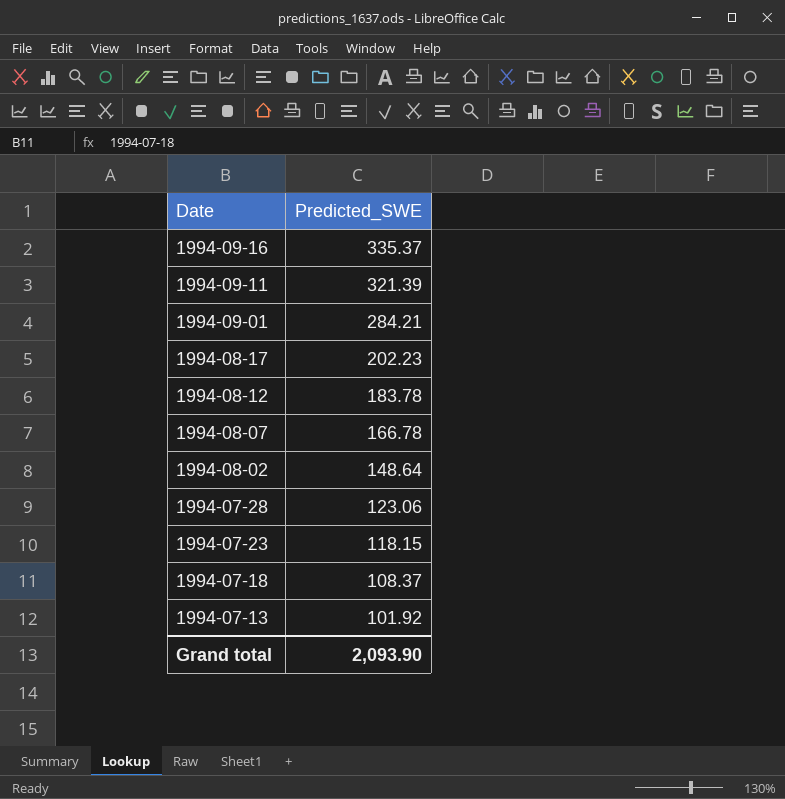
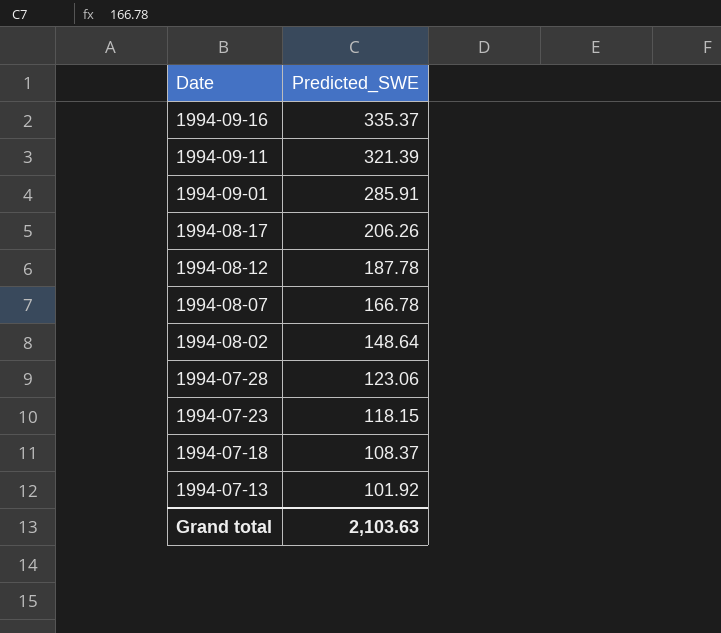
1994-09-01 | Predicted_SWE: 284.21 -> 285.91
1994-08-17 | Predicted_SWE: 202.23 -> 206.26
1994-08-12 | Predicted_SWE: 183.78 -> 187.78
Grand total | Predicted_SWE: 2,093.90 -> 2,103.63

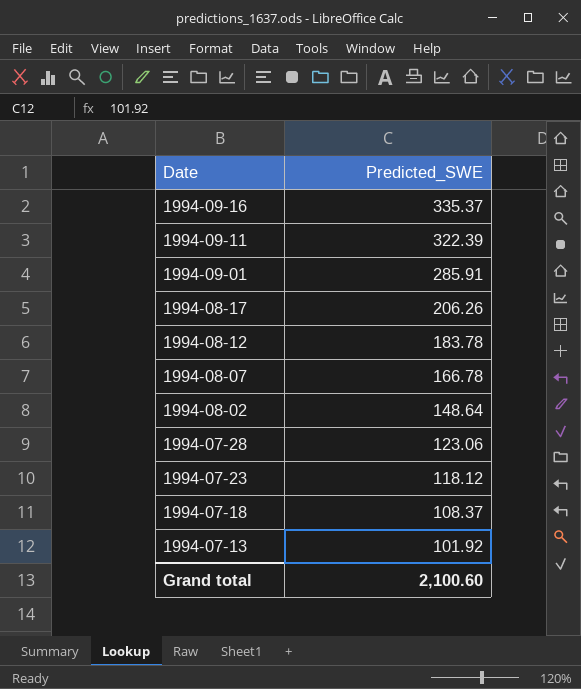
1994-09-11 | Predicted_SWE: 321.39 -> 322.39
1994-08-12 | Predicted_SWE: 187.78 -> 183.78
1994-07-23 | Predicted_SWE: 118.15 -> 118.12
Grand total | Predicted_SWE: 2,103.63 -> 2,100.60

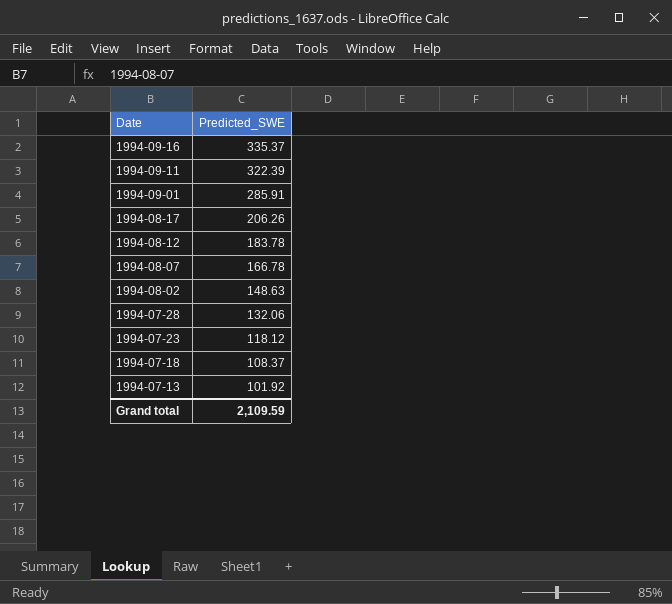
1994-08-02 | Predicted_SWE: 148.64 -> 148.63
1994-07-28 | Predicted_SWE: 123.06 -> 132.06
Grand total | Predicted_SWE: 2,100.60 -> 2,109.59

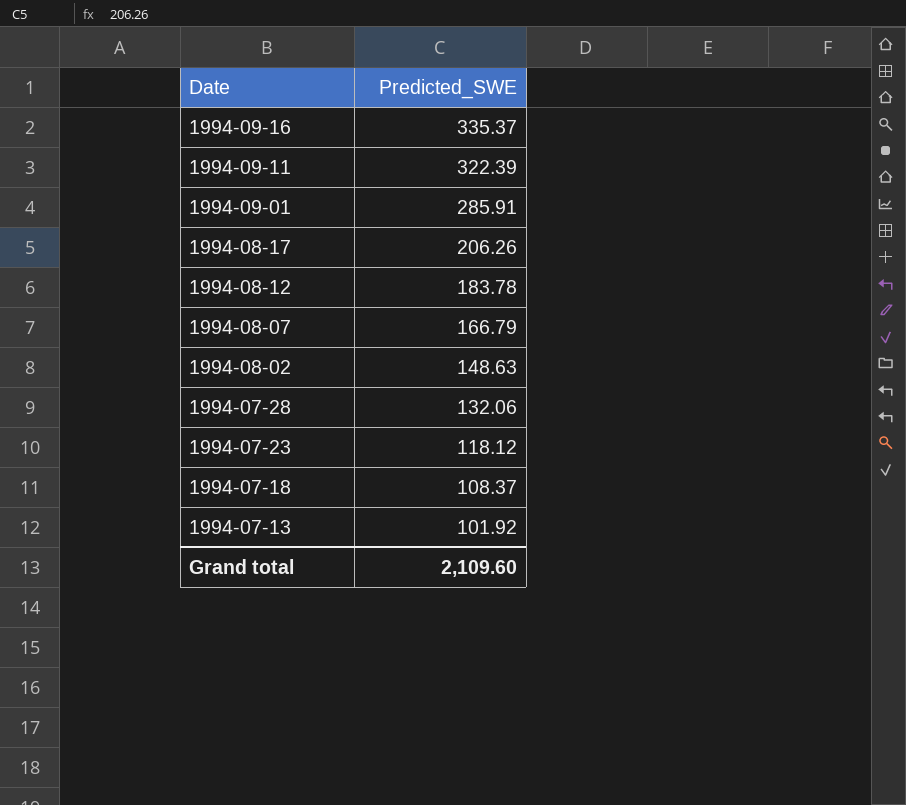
1994-08-07 | Predicted_SWE: 166.78 -> 166.79
Grand total | Predicted_SWE: 2,109.59 -> 2,109.60

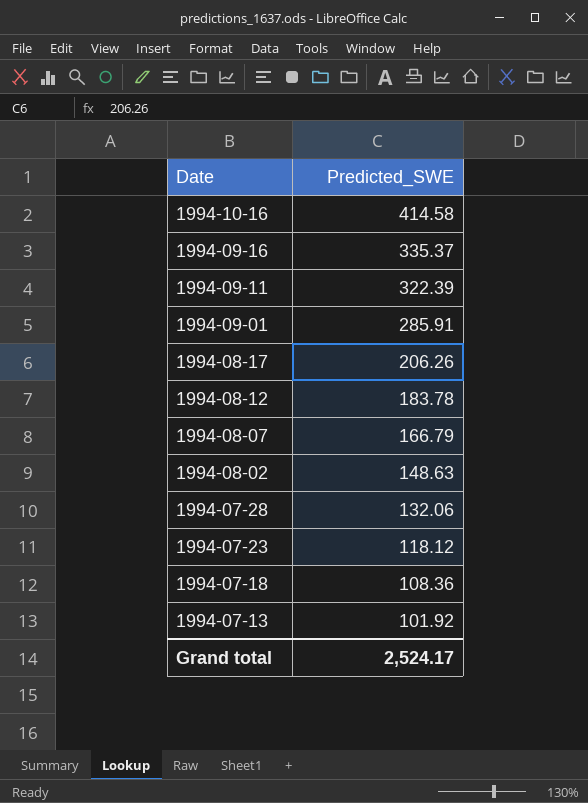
row 1994-10-16: none -> 414.58
1994-07-18 | Predicted_SWE: 108.37 -> 108.36
Grand total | Predicted_SWE: 2,109.60 -> 2,524.17

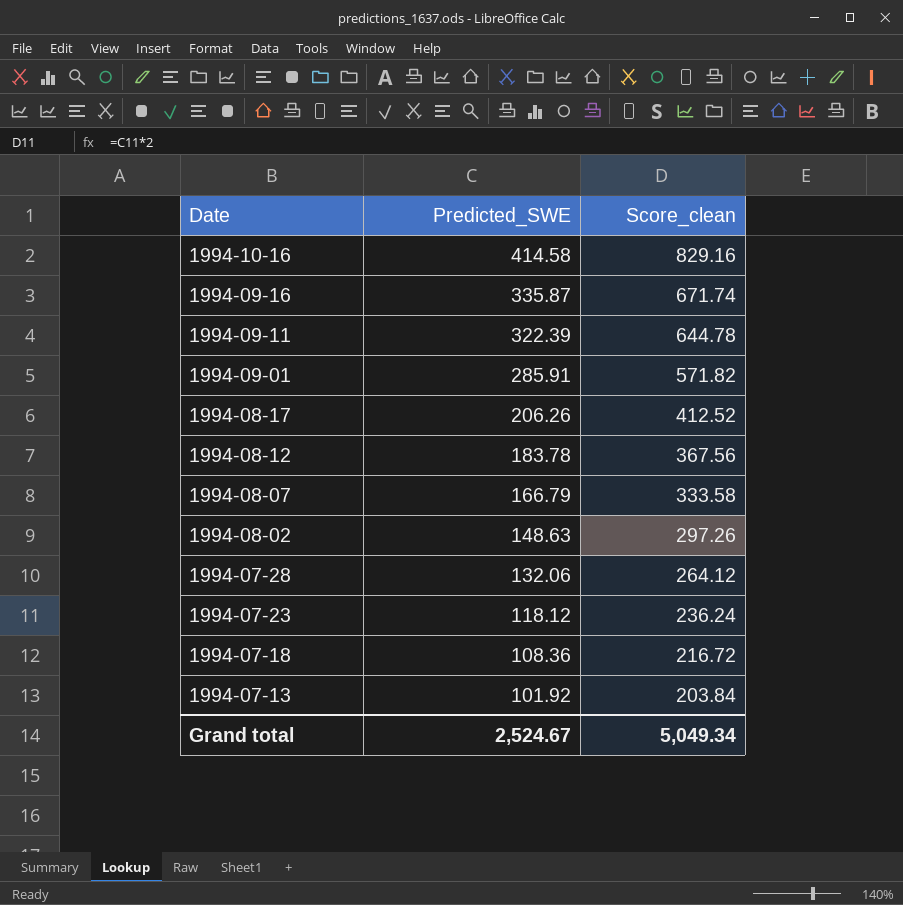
column Score_clean | formula: none -> [Predicted_SWE] * 2
1994-09-16 | Predicted_SWE: 335.37 -> 335.87
Grand total | Predicted_SWE: 2,524.17 -> 2,524.67

